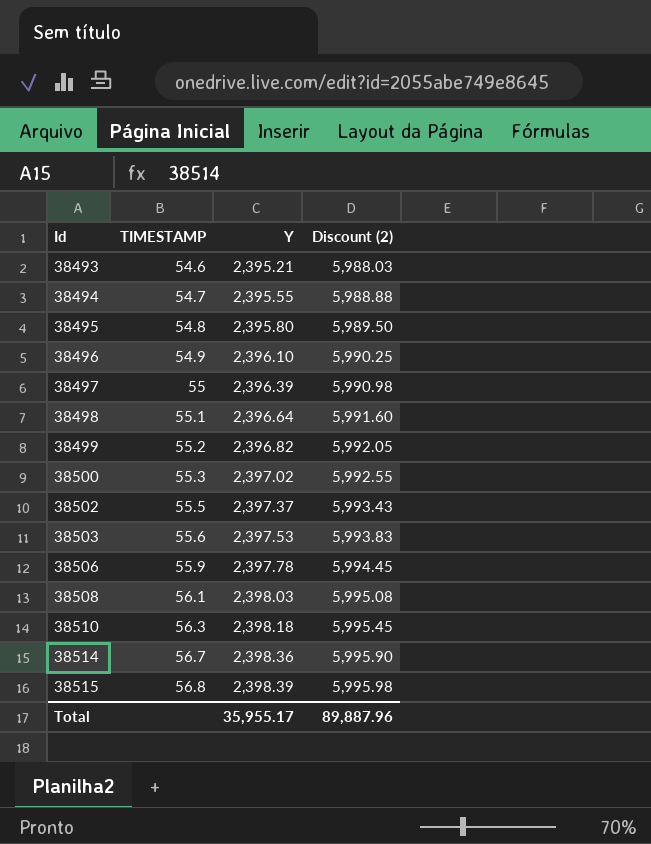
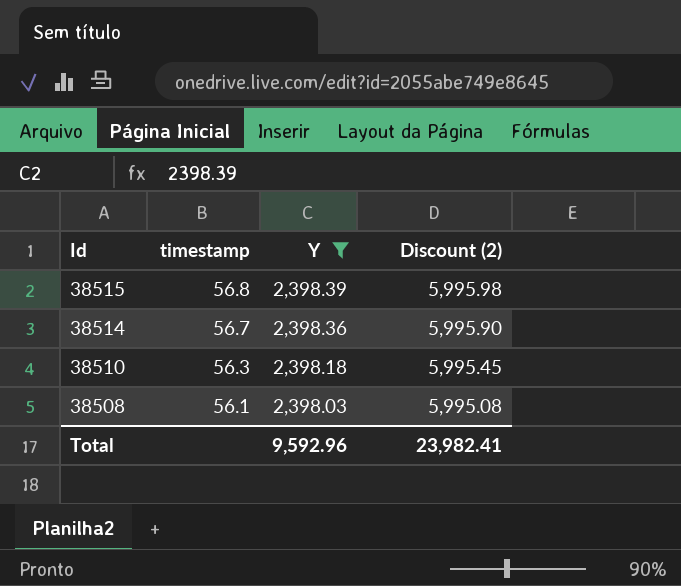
filter: none -> Y >= 2,398.03
row order: Id ascending -> Id descending
column name: TIMESTAMP -> timestamp
Total | Y: 35,955.17 -> 9,592.96
Total | Discount (2): 89,887.96 -> 23,982.41

